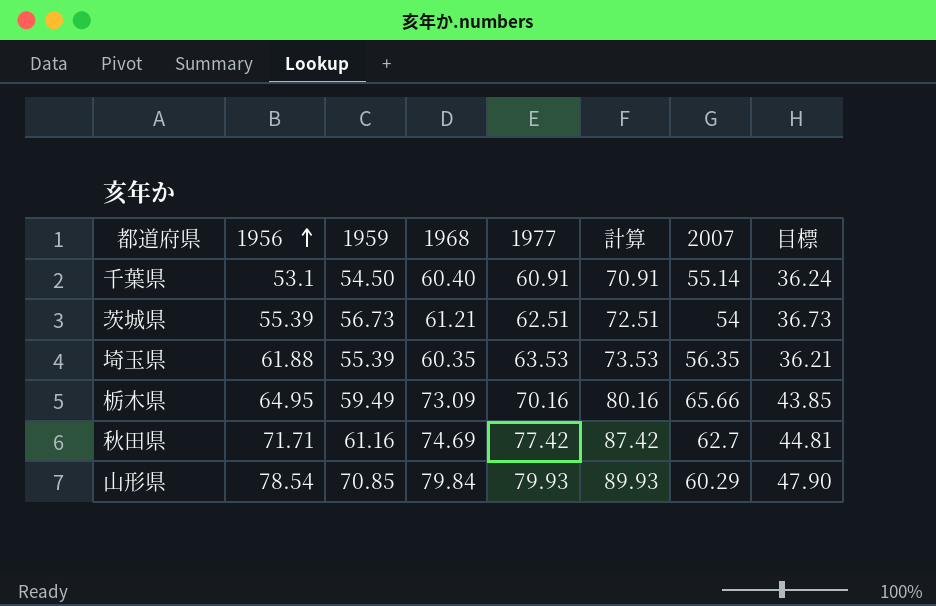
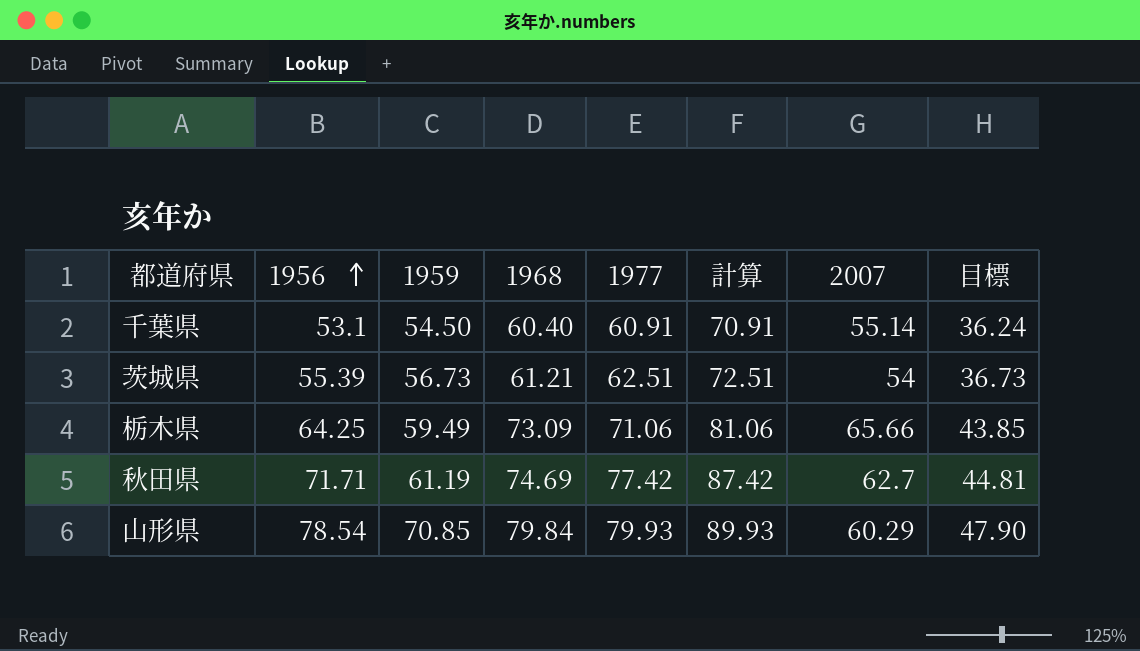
row 埼玉県: 61.88 | 55.39 | 60.35 | 63.53 | 73.53 | 56.35 | 36.21 -> none
栃木県 | 1956: 64.95 -> 64.25
栃木県 | 1977: 70.16 -> 71.06
栃木県 | 計算: 80.16 -> 81.06
秋田県 | 1959: 61.16 -> 61.19

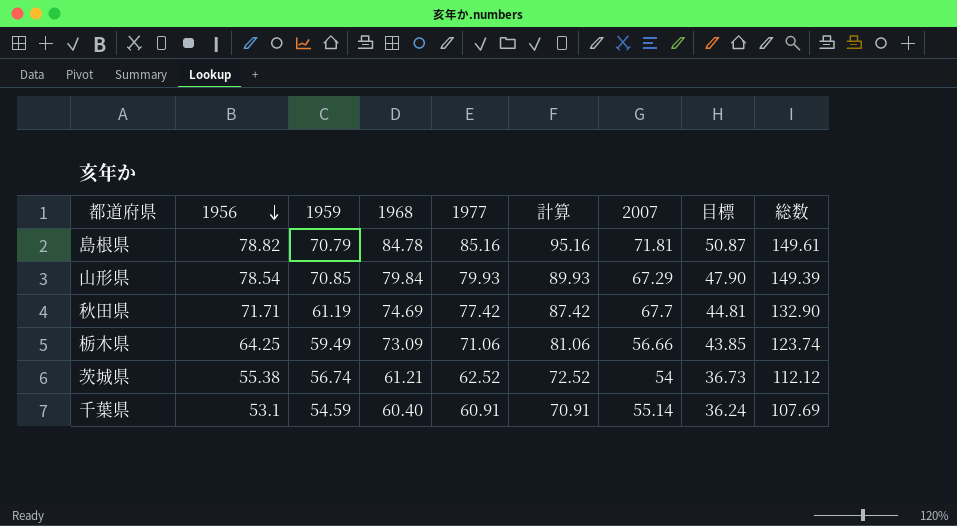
row order: 1956 ascending -> 1956 descending
column 総数 | formula: none -> [1956] + [1959]
row 島根県: none -> 78.82 | 70.79 | 84.78 | 85.16 | 95.16 | 71.81 | 50.87 | 149.61
山形県 | 2007: 60.29 -> 67.29
秋田県 | 2007: 62.7 -> 67.7
栃木県 | 2007: 65.66 -> 56.66
茨城県 | 1956: 55.39 -> 55.38
茨城県 | 1959: 56.73 -> 56.74
茨城県 | 1977: 62.51 -> 62.52
茨城県 | 計算: 72.51 -> 72.52
千葉県 | 1959: 54.50 -> 54.59

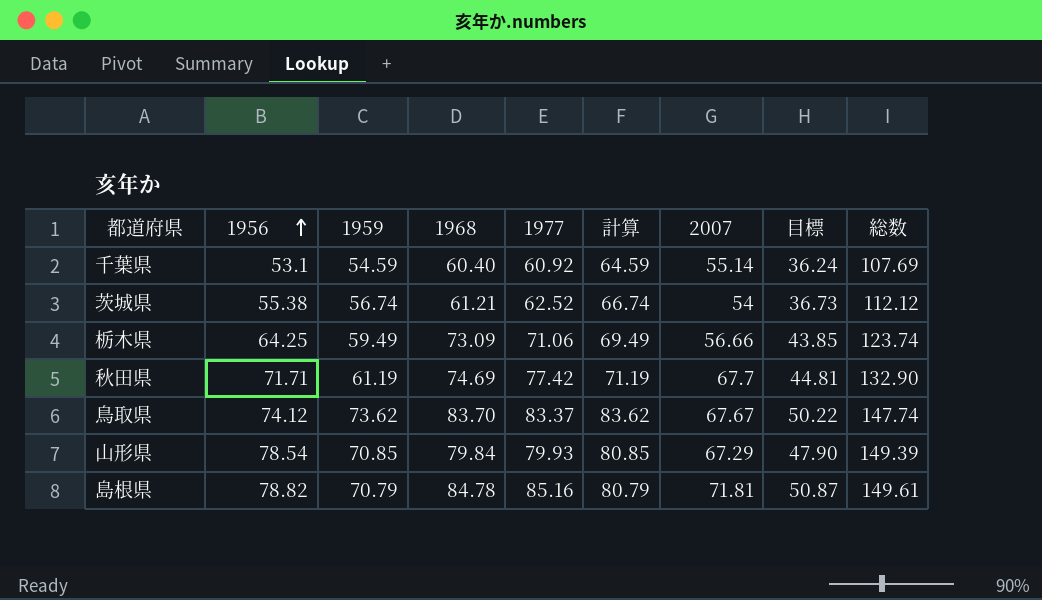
row order: 1956 descending -> 1956 ascending
column 計算 | formula: [1977] + 10 -> [1959] + 10
千葉県 | 1977: 60.91 -> 60.92
row 鳥取県: none -> 74.12 | 73.62 | 83.70 | 83.37 | 83.62 | 67.67 | 50.22 | 147.74

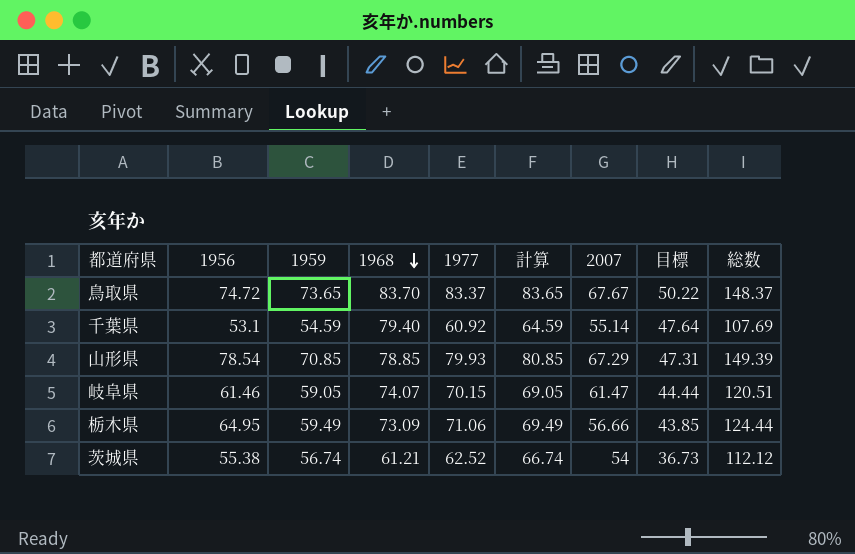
row order: 1956 ascending -> 1968 descending
row 秋田県: 71.71 | 61.19 | 74.69 | 77.42 | 71.19 | 67.7 | 44.81 | 132.90 -> none
row 島根県: 78.82 | 70.79 | 84.78 | 85.16 | 80.79 | 71.81 | 50.87 | 149.61 -> none
鳥取県 | 1956: 74.12 -> 74.72
鳥取県 | 1959: 73.62 -> 73.65
鳥取県 | 計算: 83.62 -> 83.65
鳥取県 | 総数: 147.74 -> 148.37
千葉県 | 1968: 60.40 -> 79.40
千葉県 | 目標: 36.24 -> 47.64
山形県 | 1968: 79.84 -> 78.85
山形県 | 目標: 47.90 -> 47.31
row 岐阜県: none -> 61.46 | 59.05 | 74.07 | 70.15 | 69.05 | 61.47 | 44.44 | 120.51
栃木県 | 1956: 64.25 -> 64.95
栃木県 | 総数: 123.74 -> 124.44

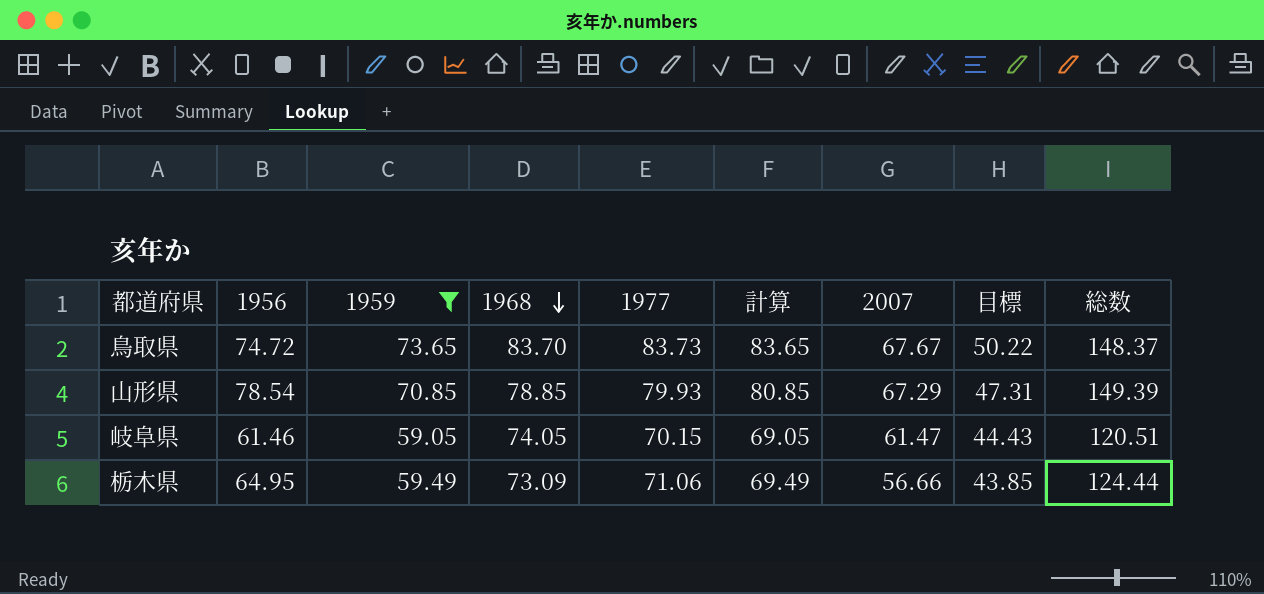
filter: none -> 1959 >= 59.05
鳥取県 | 1977: 83.37 -> 83.73
岐阜県 | 1968: 74.07 -> 74.05
岐阜県 | 目標: 44.44 -> 44.43

